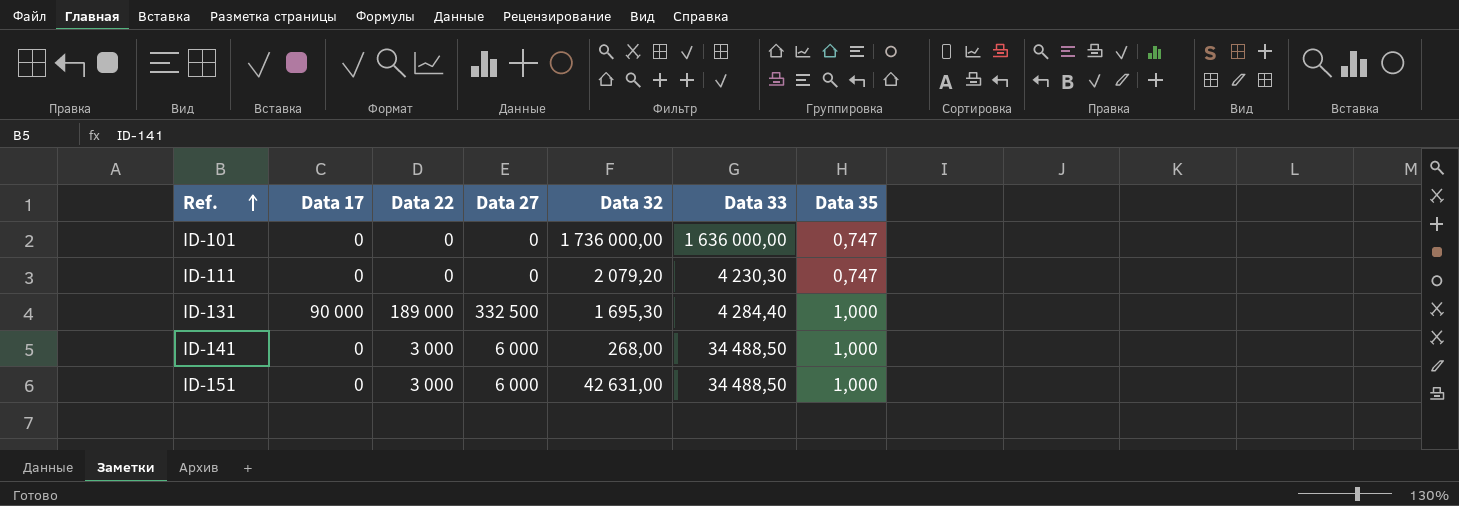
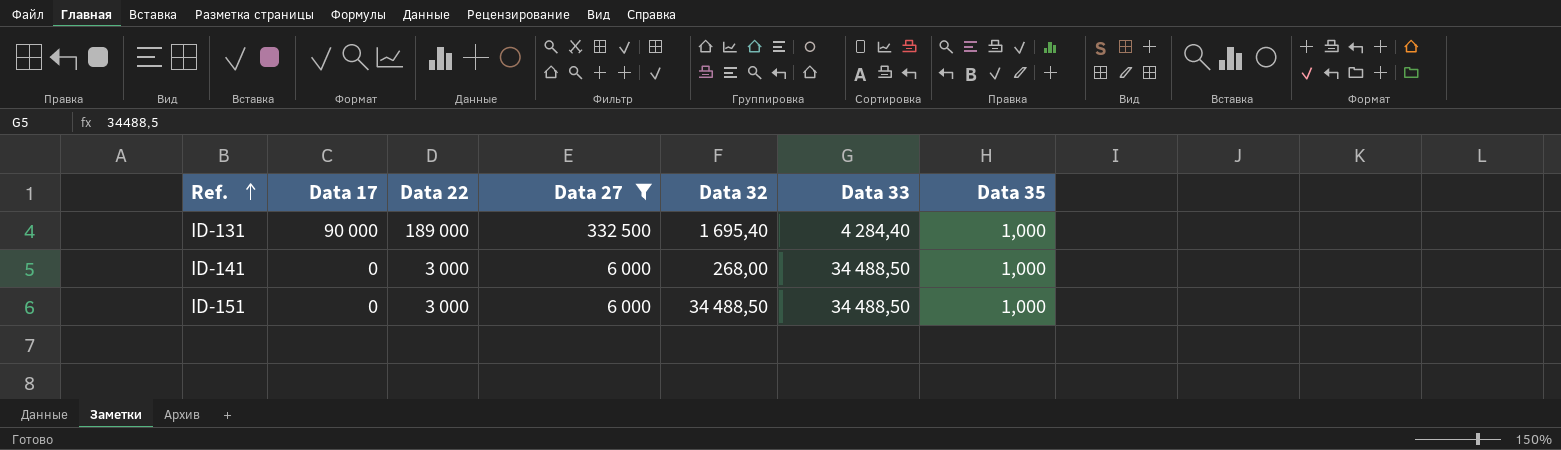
filter: none -> Data 27 != 0
ID-131 | Data 32: 1 695,30 -> 1 695,40
ID-151 | Data 32: 42 631,00 -> 34 488,50

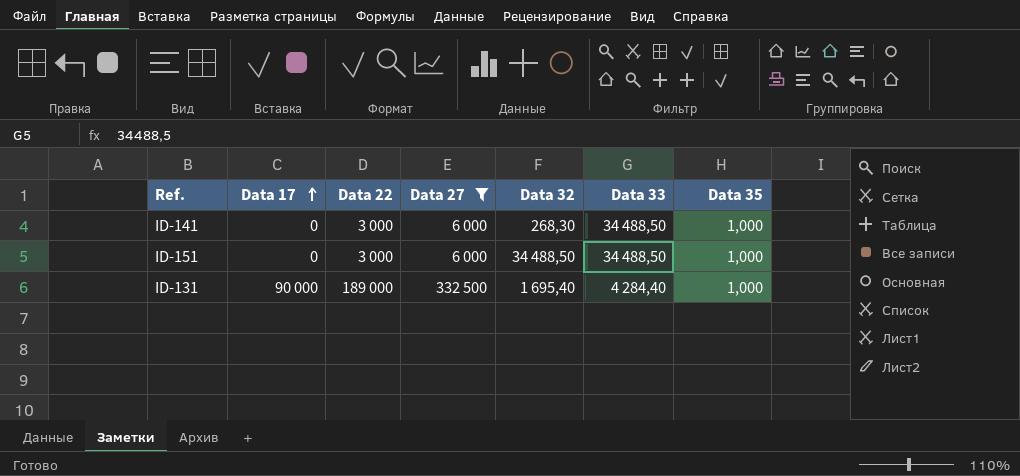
row order: Ref. ascending -> Data 17 ascending
ID-141 | Data 32: 268,00 -> 268,30

